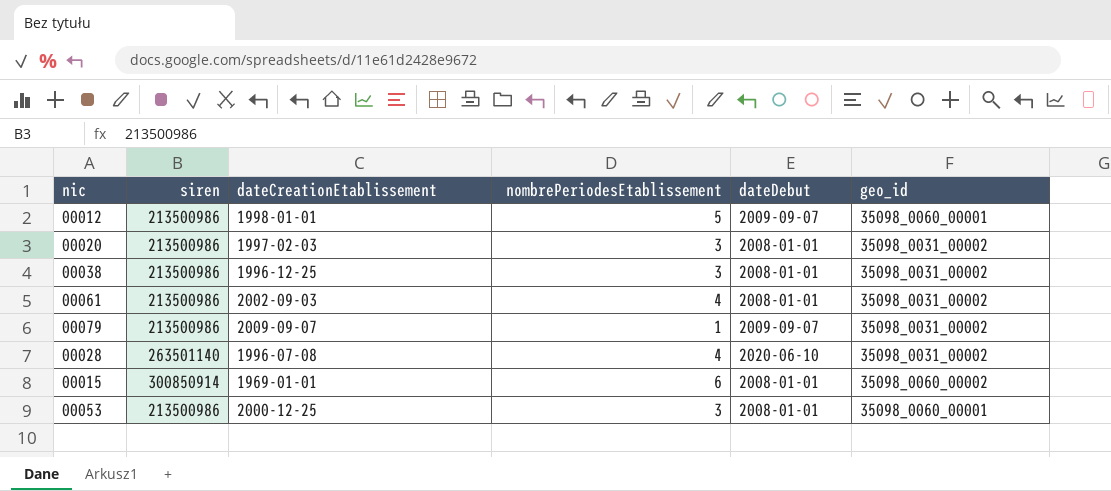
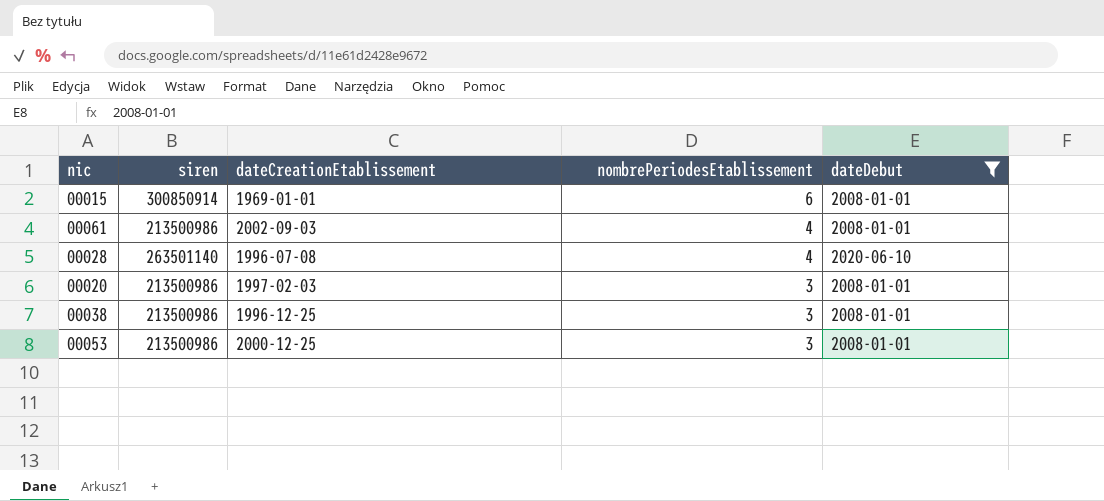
filter: none -> dateDebut != 2009-09-07
row order: none -> nombrePeriodesEtablissement descending
column geo_id | position: 6 -> none

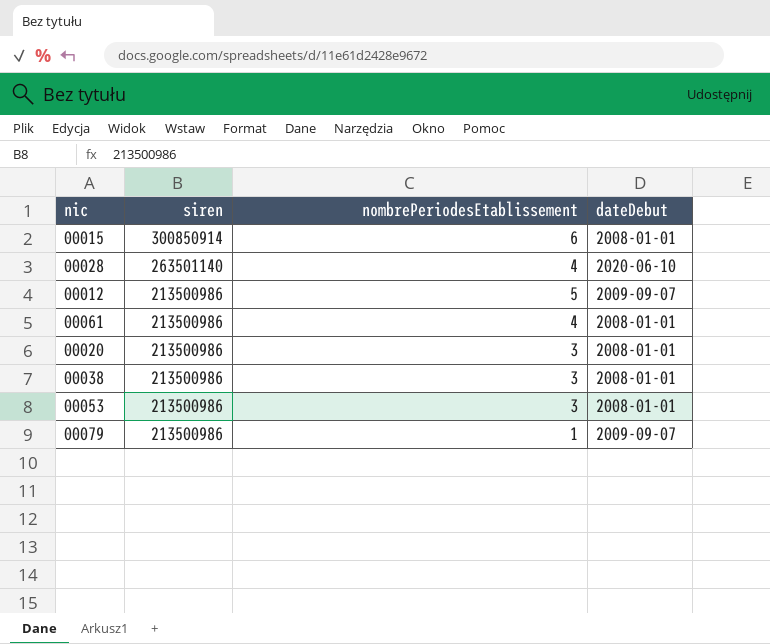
filter: dateDebut != 2009-09-07 -> none
row order: nombrePeriodesEtablissement descending -> siren descending
column dateCreationEtablissement | position: 3 -> none

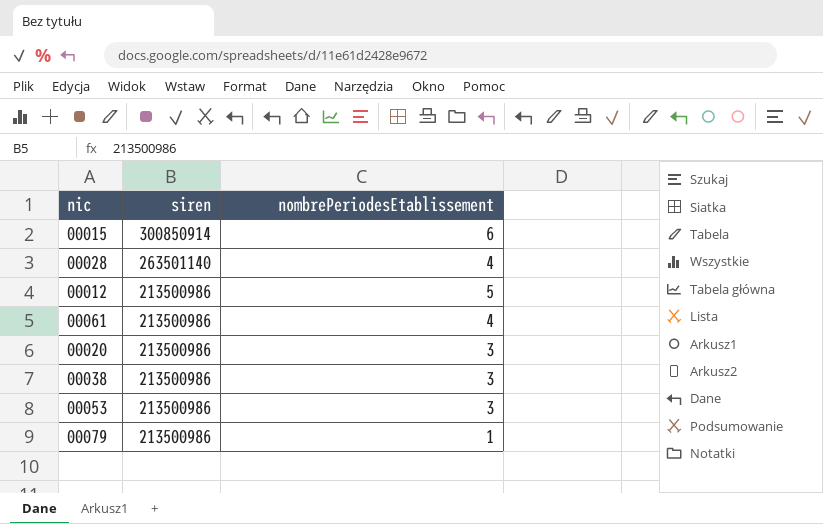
column dateDebut | position: 4 -> none

